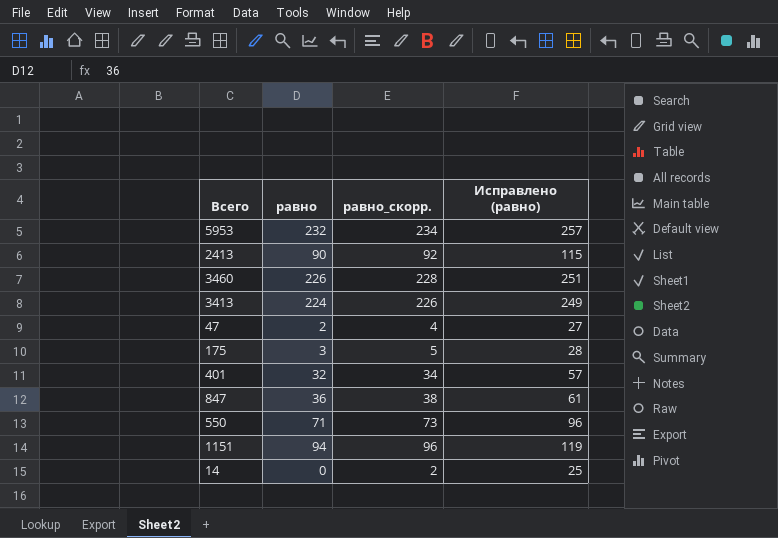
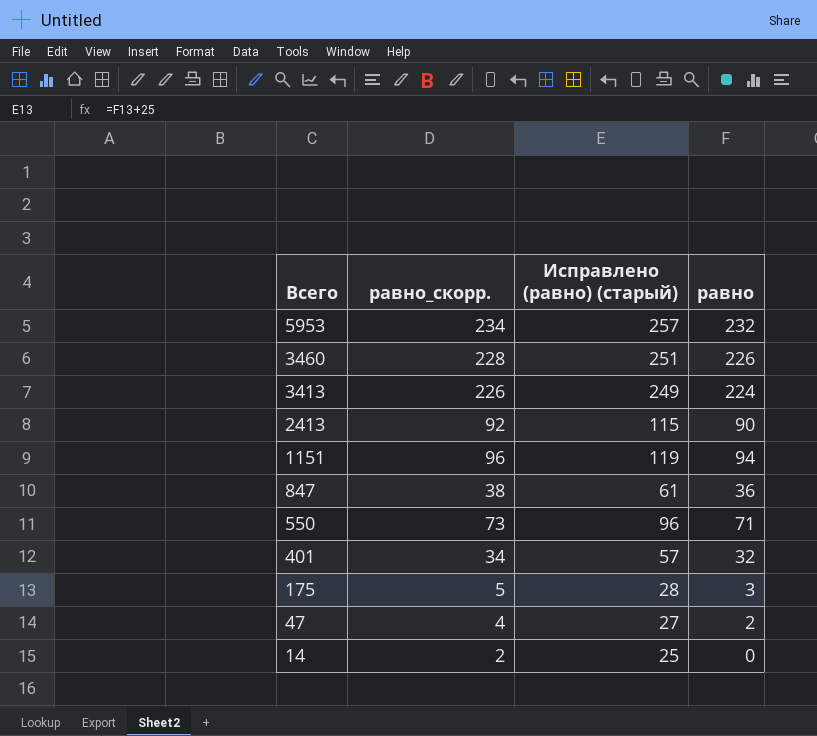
row order: none -> Всего descending
column name: Исправлено (равно) -> Исправлено (равно) (старый)
column равно | position: 2 -> 4

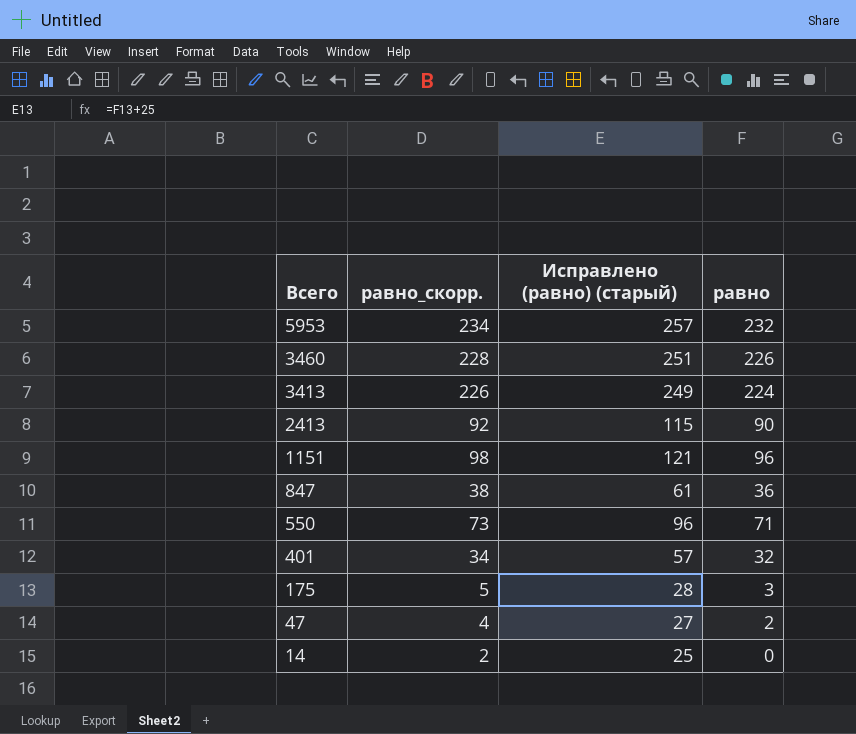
1151 | равно_скорр.: 96 -> 98
1151 | Исправлено (равно) (старый): 119 -> 121
1151 | равно: 94 -> 96

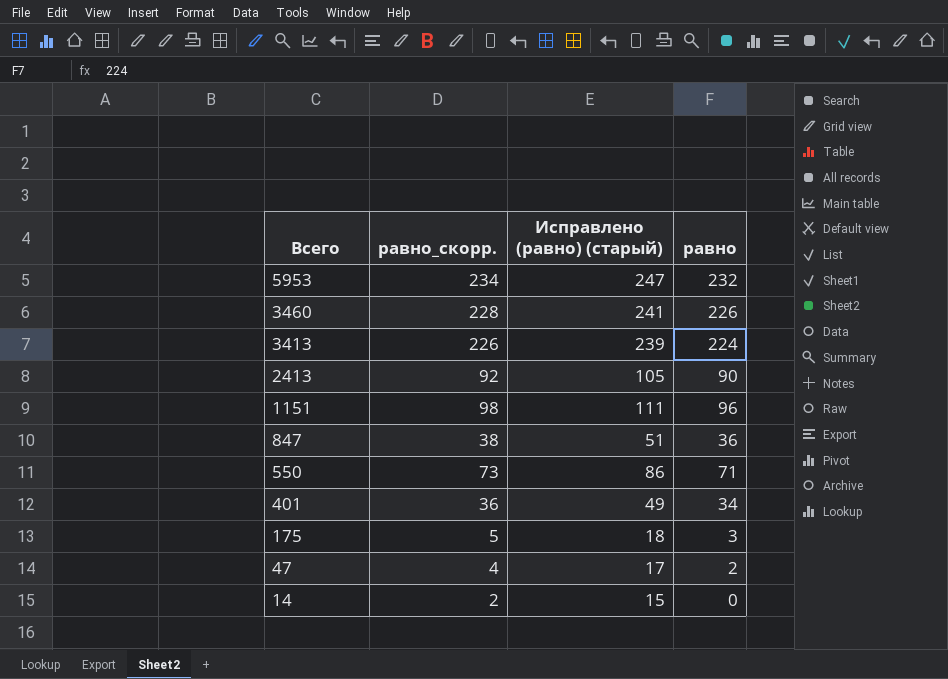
column Исправлено (равно) (старый) | formula: [равно] + 25 -> [равно] + 15
401 | равно_скорр.: 34 -> 36
401 | равно: 32 -> 34

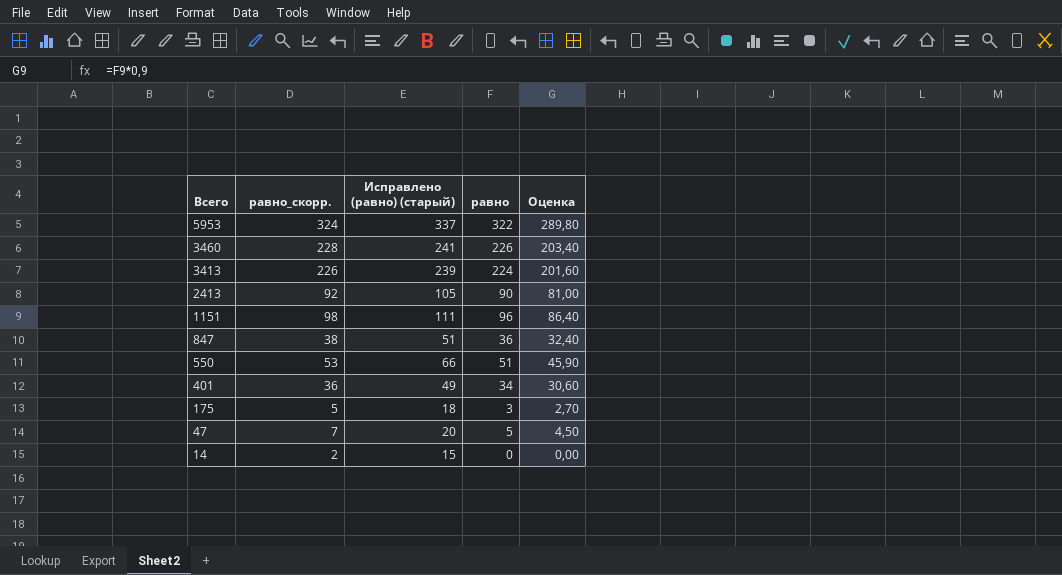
column Оценка | formula: none -> [равно] * 0,9
5953 | равно_скорр.: 234 -> 324
5953 | Исправлено (равно) (старый): 247 -> 337
5953 | равно: 232 -> 322
550 | равно_скорр.: 73 -> 53
550 | Исправлено (равно) (старый): 86 -> 66
550 | равно: 71 -> 51
47 | равно_скорр.: 4 -> 7
47 | Исправлено (равно) (старый): 17 -> 20
47 | равно: 2 -> 5

